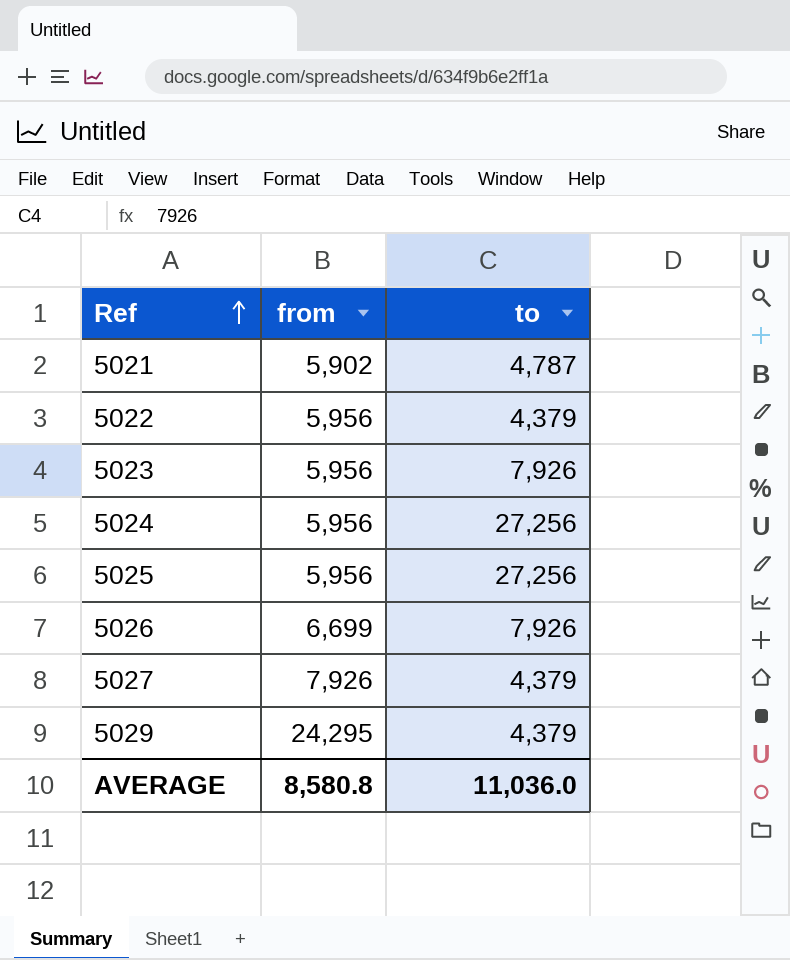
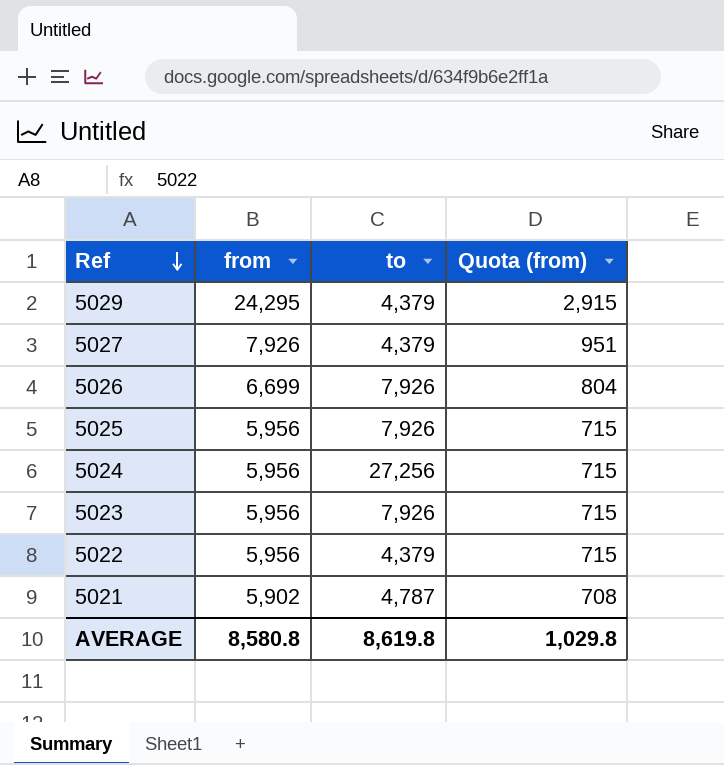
row order: Ref ascending -> Ref descending
column Quota (from) | formula: none -> [from] * 0.12
5025 | to: 27,256 -> 7,926
AVERAGE | to: 11,036.0 -> 8,619.8

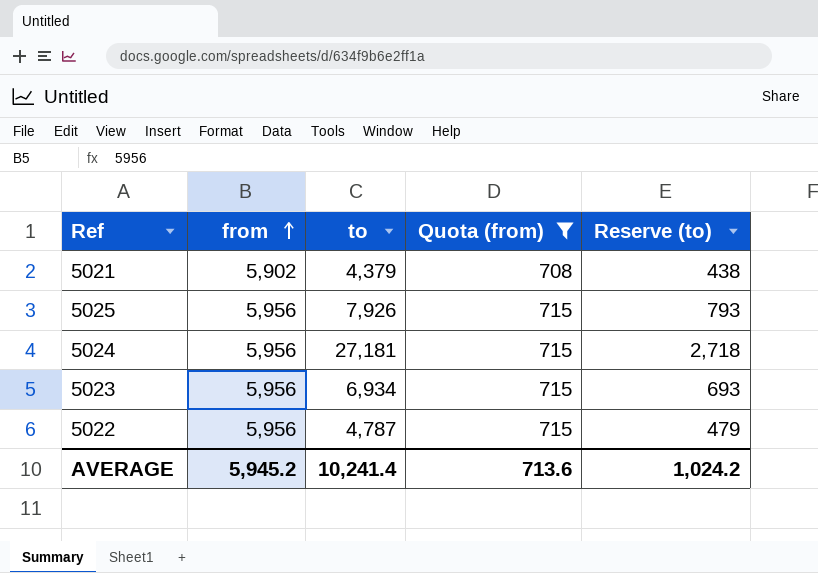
filter: none -> Quota (from) <= 715
row order: Ref descending -> from ascending
column Reserve (to) | formula: none -> [to] * 0.1
5021 | to: 4,787 -> 4,379
5024 | to: 27,256 -> 27,181
5023 | to: 7,926 -> 6,934
5022 | to: 4,379 -> 4,787
AVERAGE | from: 8,580.8 -> 5,945.2
AVERAGE | to: 8,619.8 -> 10,241.4
AVERAGE | Quota (from): 1,029.8 -> 713.6

